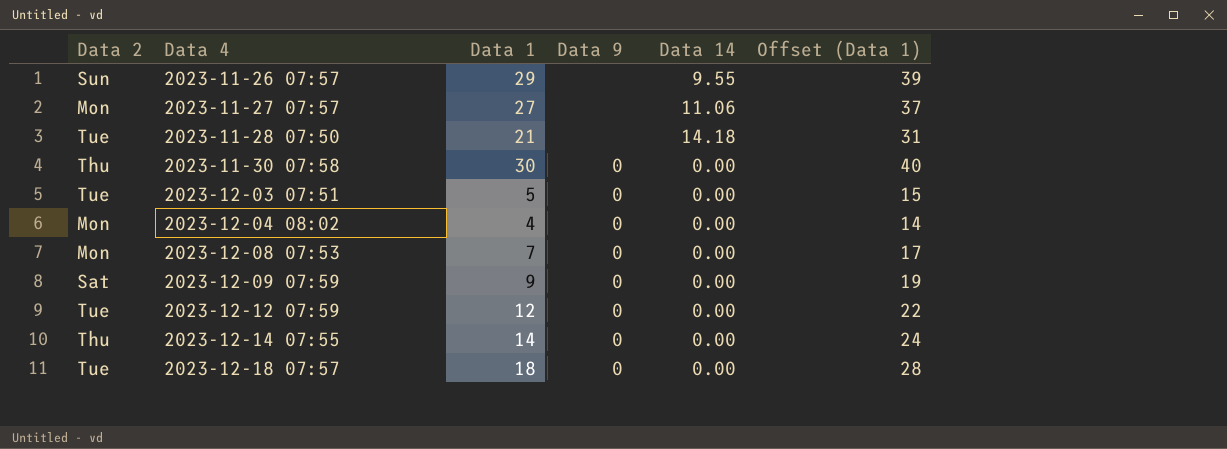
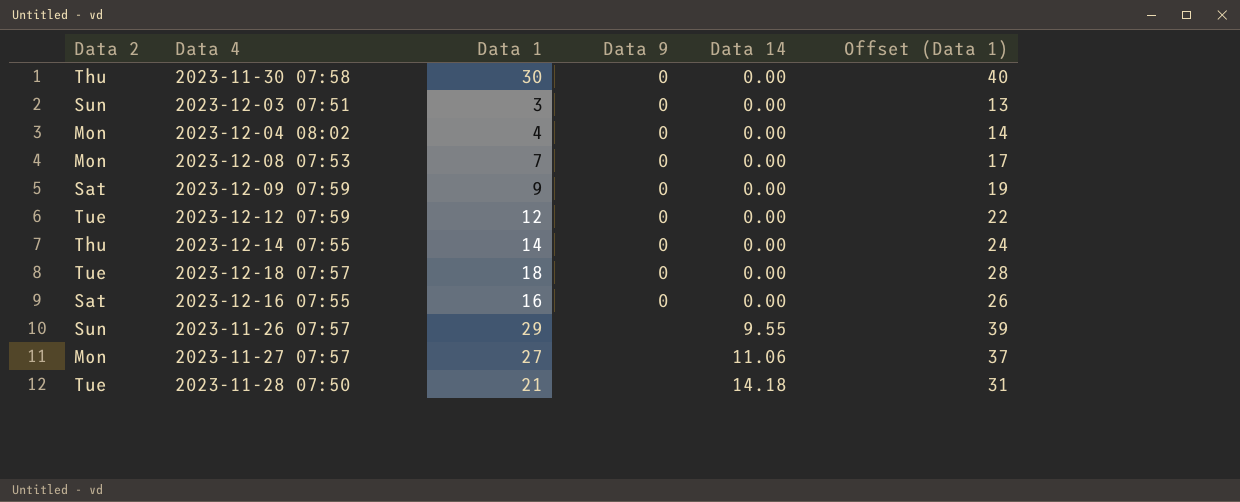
row order: Data 4 ascending -> Data 14 ascending
2023-12-03 07:51 | Data 2: Tue -> Sun
2023-12-03 07:51 | Data 1: 5 -> 3
2023-12-03 07:51 | Offset (Data 1): 15 -> 13
row 2023-12-16 07:55: none -> Sat | 16 | 0 | 0.00 | 26

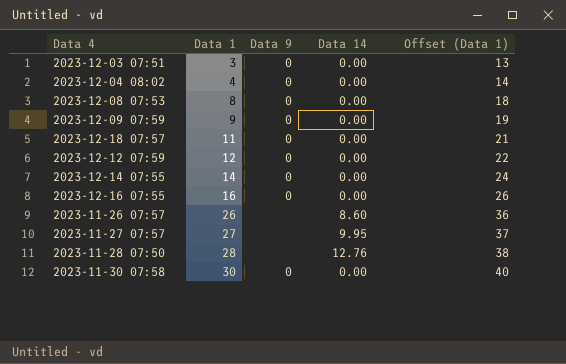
row order: Data 14 ascending -> Data 1 ascending
column Data 2 | position: 1 -> none
2023-12-08 07:53 | Data 1: 7 -> 8
2023-12-08 07:53 | Offset (Data 1): 17 -> 18
2023-12-18 07:57 | Data 1: 18 -> 11
2023-12-18 07:57 | Offset (Data 1): 28 -> 21
2023-11-26 07:57 | Data 1: 29 -> 26
2023-11-26 07:57 | Data 14: 9.55 -> 8.60
2023-11-26 07:57 | Offset (Data 1): 39 -> 36
2023-11-27 07:57 | Data 14: 11.06 -> 9.95
2023-11-28 07:50 | Data 1: 21 -> 28
2023-11-28 07:50 | Data 14: 14.18 -> 12.76
2023-11-28 07:50 | Offset (Data 1): 31 -> 38

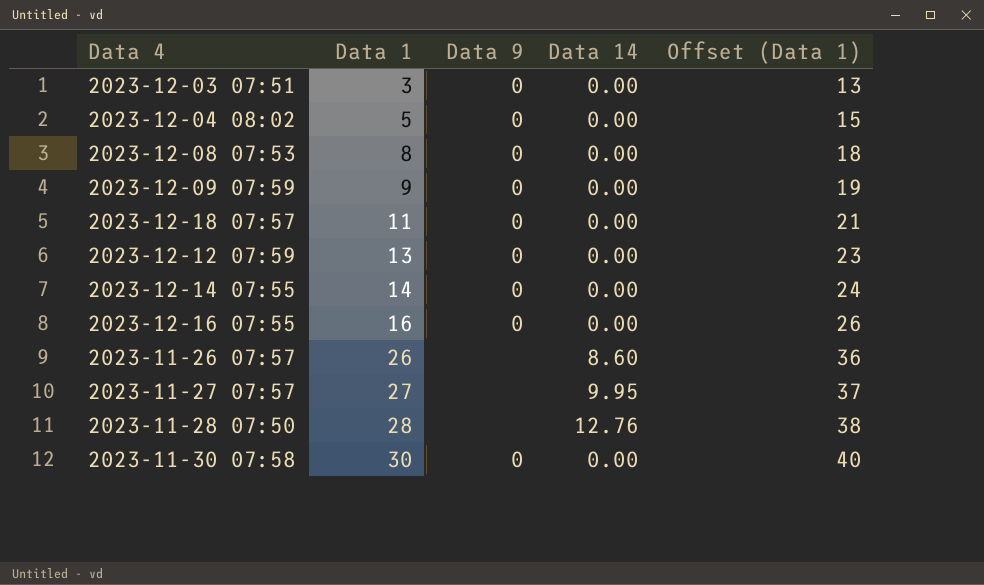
2023-12-04 08:02 | Data 1: 4 -> 5
2023-12-04 08:02 | Offset (Data 1): 14 -> 15
2023-12-12 07:59 | Data 1: 12 -> 13
2023-12-12 07:59 | Offset (Data 1): 22 -> 23

